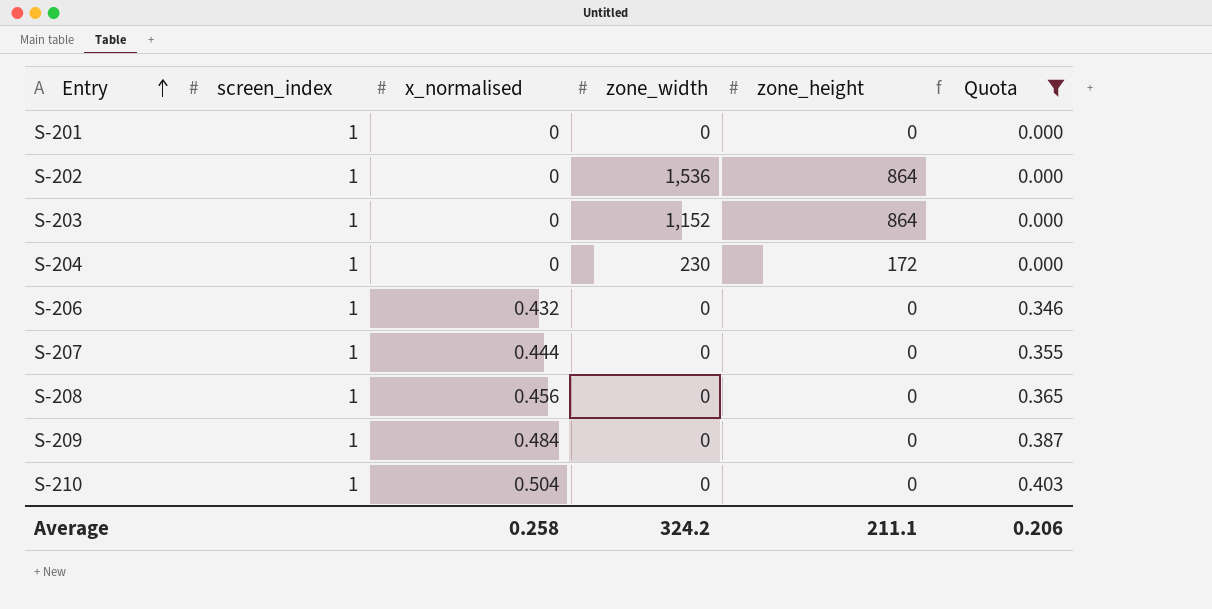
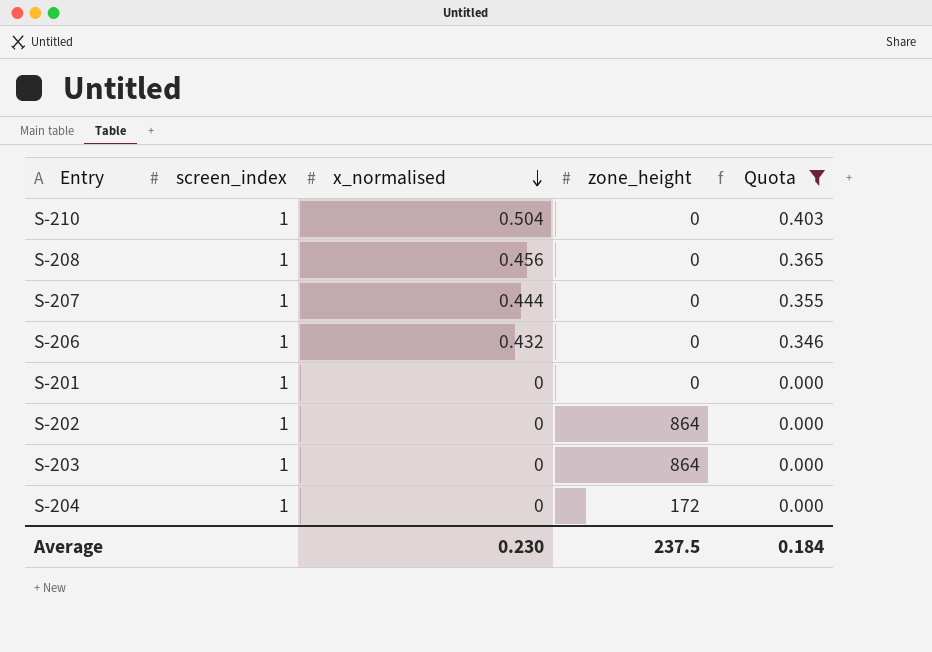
row order: Entry ascending -> x_normalised descending
column zone_width | position: 4 -> none
row S-209: 1 | 0.484 | 0 | 0 | 0.387 -> none
Average | x_normalised: 0.258 -> 0.230
Average | zone_height: 211.1 -> 237.5
Average | Quota: 0.206 -> 0.184

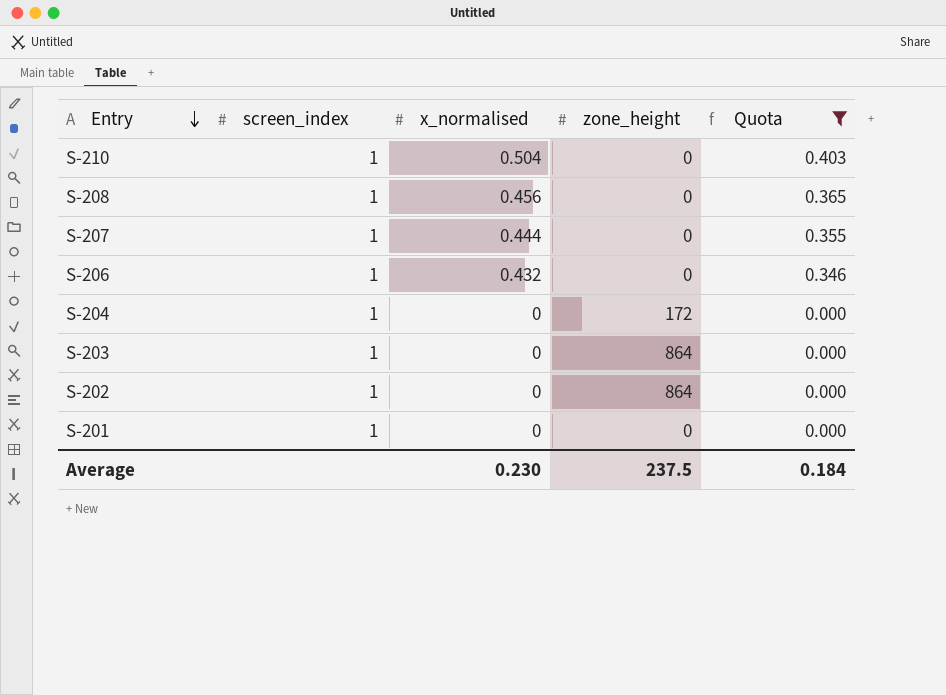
row order: x_normalised descending -> Entry descending

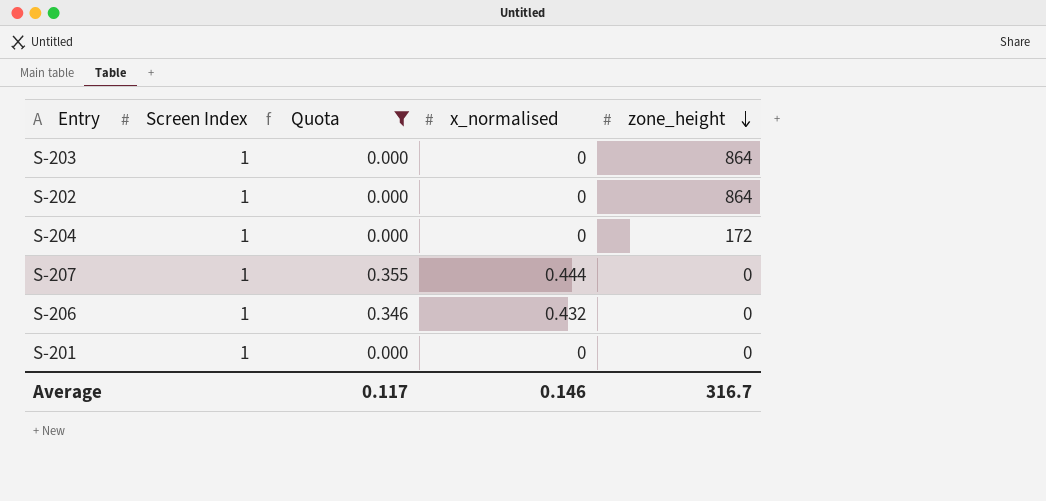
row order: Entry descending -> zone_height descending
column name: screen_index -> Screen Index
column Quota | position: 5 -> 3
row S-210: 1 | 0.504 | 0 | 0.403 -> none
row S-208: 1 | 0.456 | 0 | 0.365 -> none
Average | Quota: 0.184 -> 0.117
Average | x_normalised: 0.230 -> 0.146
Average | zone_height: 237.5 -> 316.7

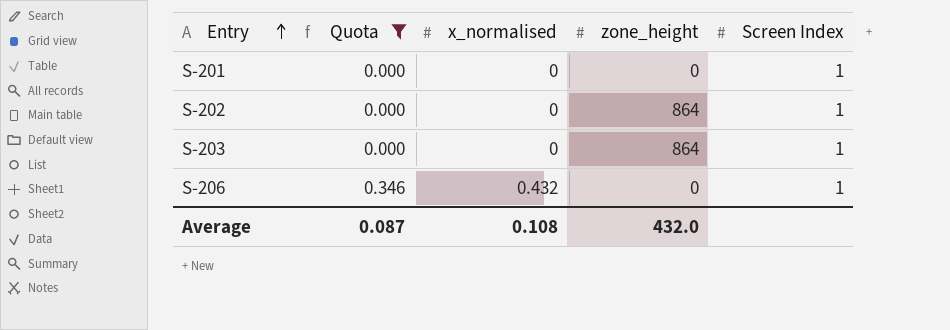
row order: zone_height descending -> Entry ascending
column Screen Index | position: 2 -> 5
row S-204: 1 | 0.000 | 0 | 172 -> none
row S-207: 1 | 0.355 | 0.444 | 0 -> none
Average | Quota: 0.117 -> 0.087
Average | x_normalised: 0.146 -> 0.108
Average | zone_height: 316.7 -> 432.0

